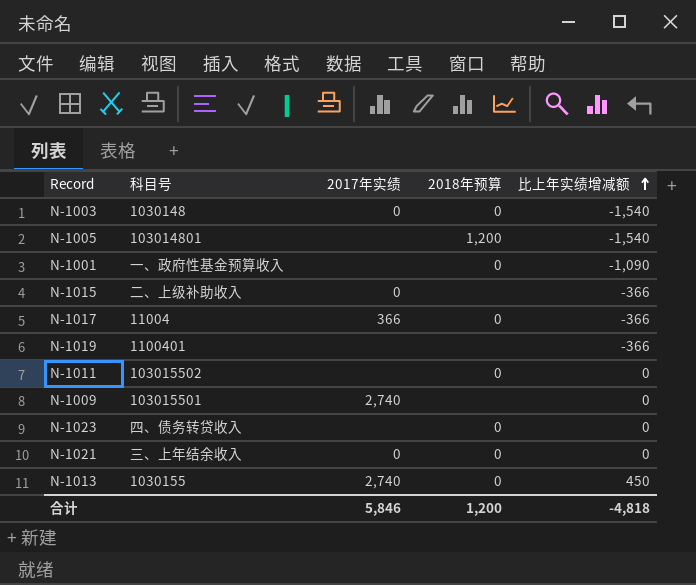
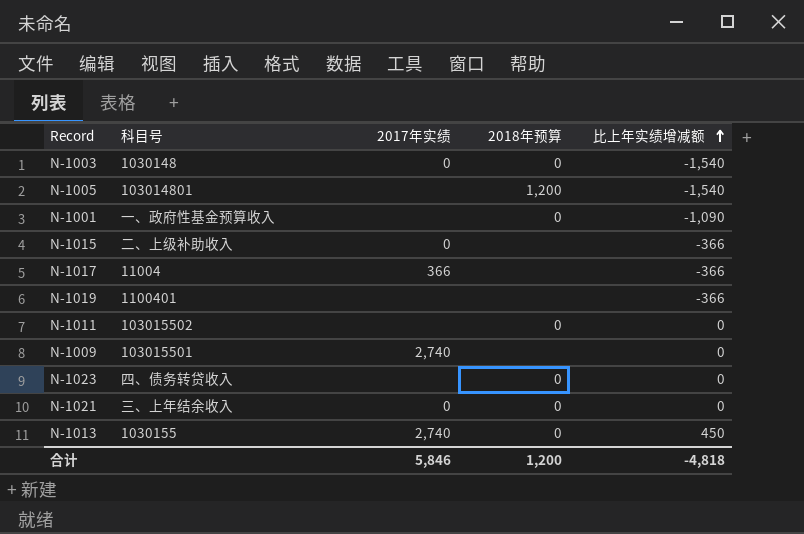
N-1017 | 2018年预算: 0 -> none

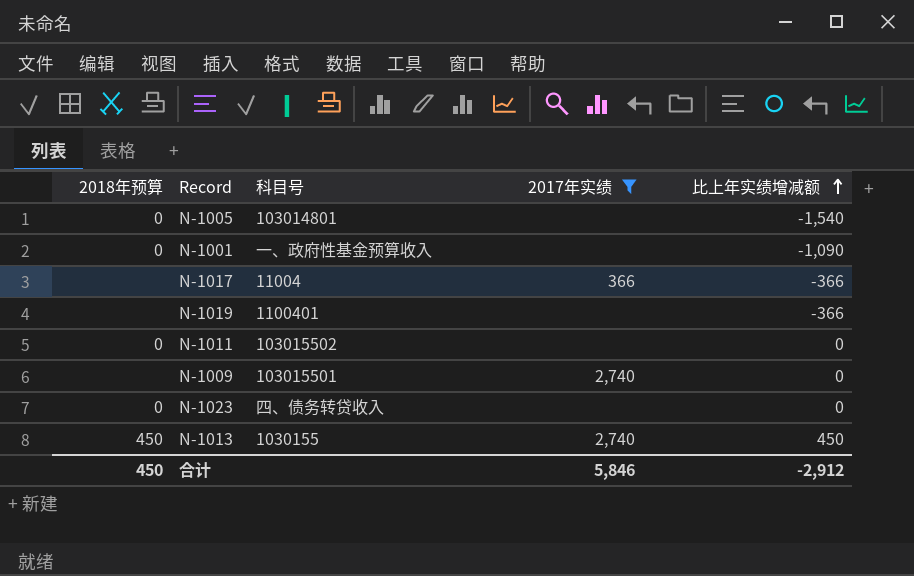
filter: none -> 2017年实绩 != 0
column 2018年预算 | position: 4 -> 1
N-1005 | 2018年预算: 1,200 -> 0
N-1013 | 2018年预算: 0 -> 450
合计 | 2018年预算: 1,200 -> 450
合计 | 比上年实绩增减额: -4,818 -> -2,912

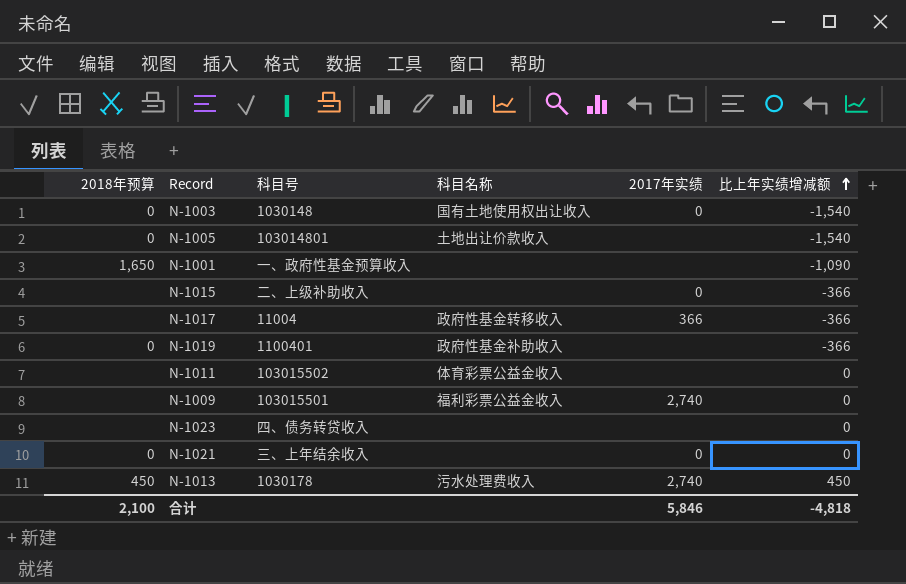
filter: 2017年实绩 != 0 -> none
column 科目名称 | position: none -> 4
N-1001 | 2018年预算: 0 -> 1,650
N-1019 | 2018年预算: none -> 0
N-1011 | 2018年预算: 0 -> none
N-1023 | 2018年预算: 0 -> none
N-1013 | 科目号: 1030155 -> 1030178
合计 | 2018年预算: 450 -> 2,100
合计 | 比上年实绩增减额: -2,912 -> -4,818

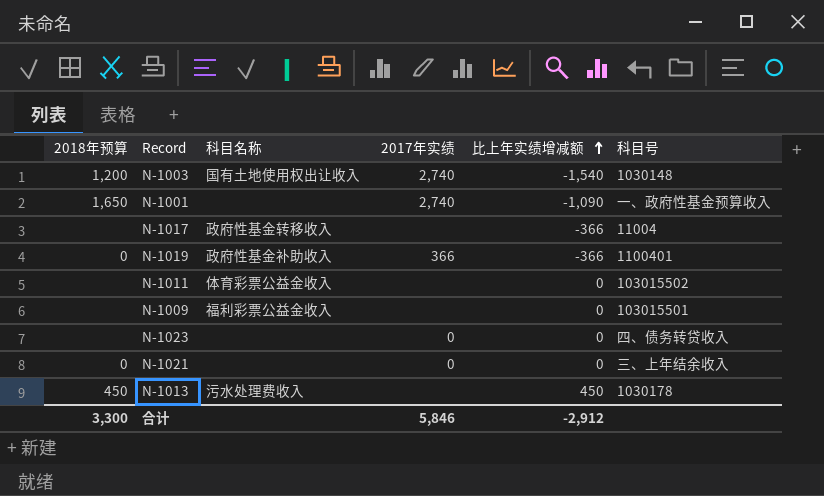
column 科目号 | position: 3 -> 6
row N-1005: 0 | 103014801 | 土地出让价款收入 | none | -1,540 -> none
row N-1015: none | 二、上级补助收入 | none | 0 | -366 -> none
N-1003 | 2018年预算: 0 -> 1,200
N-1003 | 2017年实绩: 0 -> 2,740
N-1001 | 2017年实绩: none -> 2,740
N-1017 | 2017年实绩: 366 -> none
N-1019 | 2017年实绩: none -> 366
N-1009 | 2017年实绩: 2,740 -> none
N-1023 | 2017年实绩: none -> 0
N-1013 | 2017年实绩: 2,740 -> none
合计 | 2018年预算: 2,100 -> 3,300
合计 | 比上年实绩增减额: -4,818 -> -2,912

